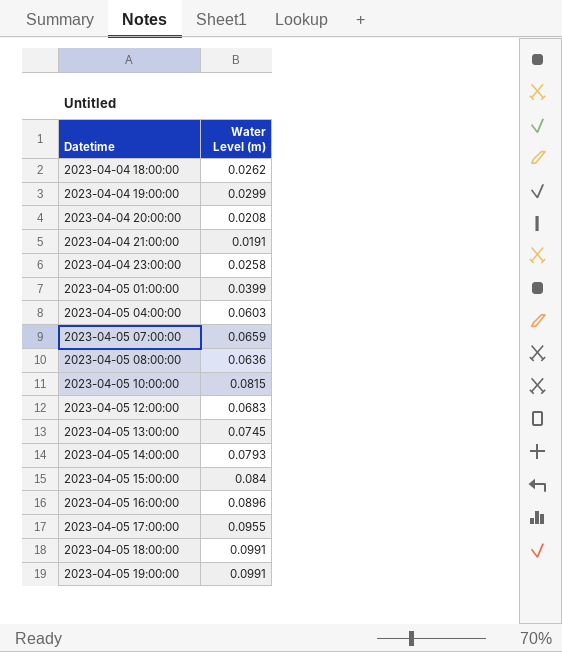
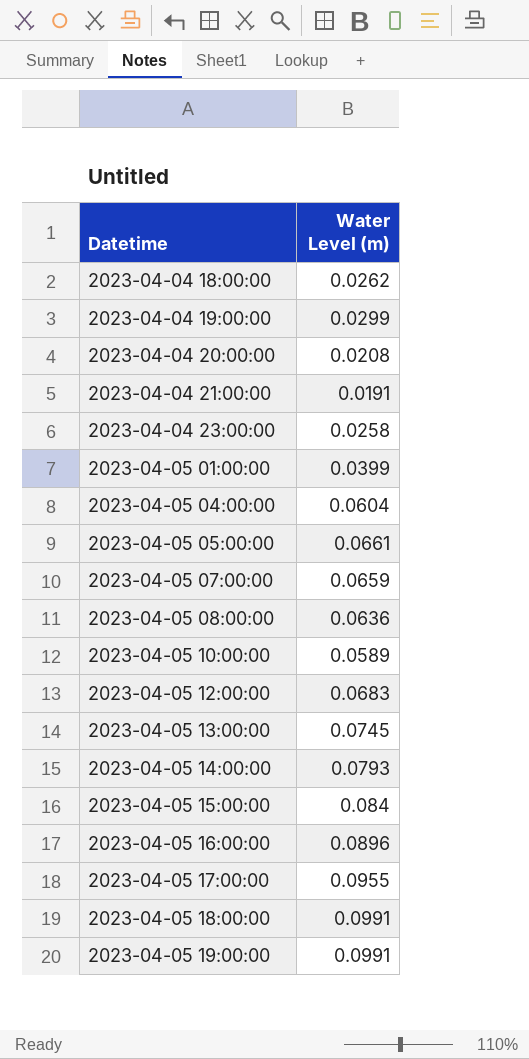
2023-04-05 04:00:00 | Water Level (m): 0.0603 -> 0.0604
row 2023-04-05 05:00:00: none -> 0.0661
2023-04-05 10:00:00 | Water Level (m): 0.0815 -> 0.0589

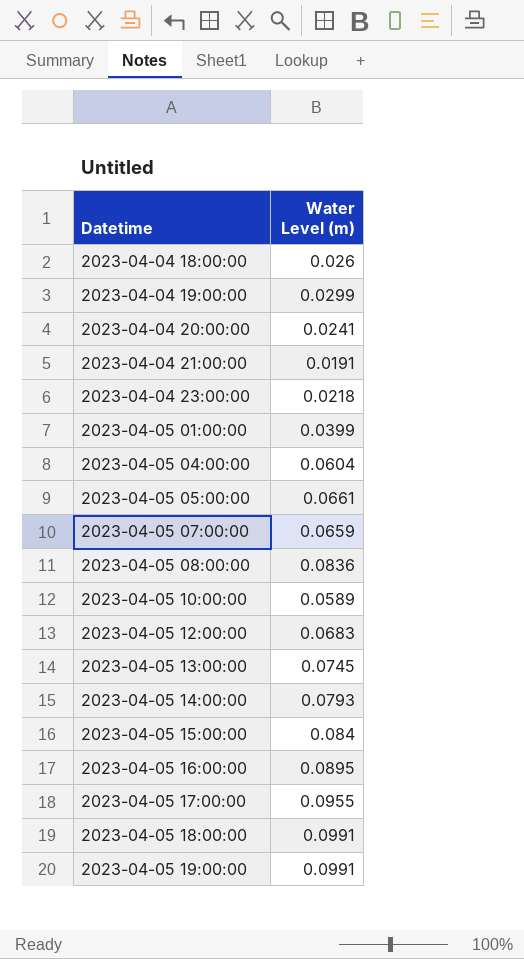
2023-04-04 18:00:00 | Water Level (m): 0.0262 -> 0.026
2023-04-04 20:00:00 | Water Level (m): 0.0208 -> 0.0241
2023-04-04 23:00:00 | Water Level (m): 0.0258 -> 0.0218
2023-04-05 08:00:00 | Water Level (m): 0.0636 -> 0.0836
2023-04-05 16:00:00 | Water Level (m): 0.0896 -> 0.0895

